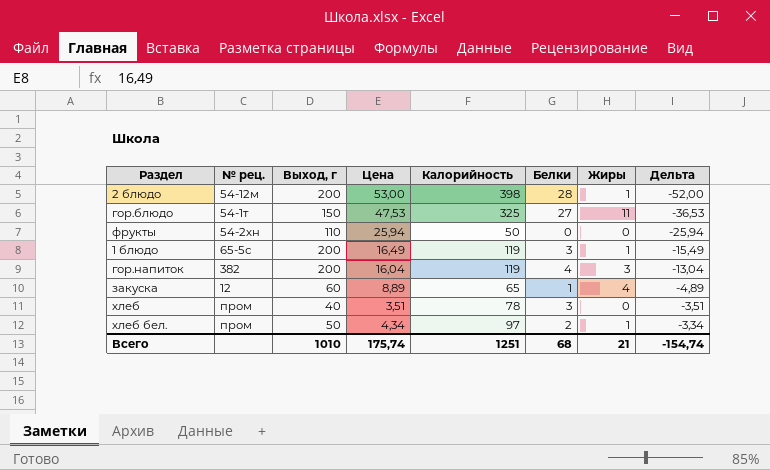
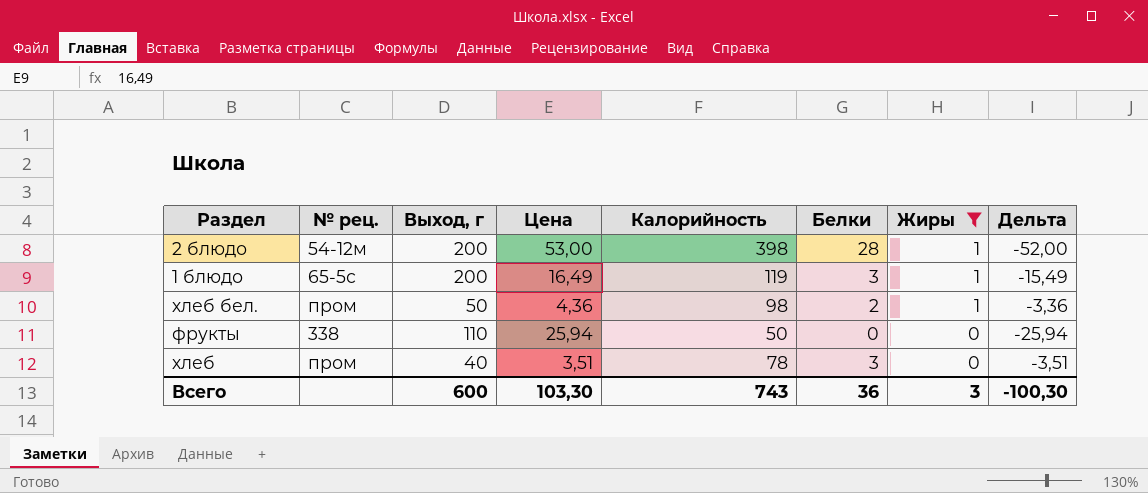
filter: none -> Жиры <= 1
row order: Дельта ascending -> Жиры descending
хлеб бел. | Цена: 4,34 -> 4,36
хлеб бел. | Калорийность: 97 -> 98
хлеб бел. | Дельта: -3,34 -> -3,36
фрукты | № рец.: 54-2хн -> 338
Всего | Выход, г: 1010 -> 600
Всего | Цена: 175,74 -> 103,30
Всего | Калорийность: 1251 -> 743
Всего | Белки: 68 -> 36
Всего | Жиры: 21 -> 3
Всего | Дельта: -154,74 -> -100,30

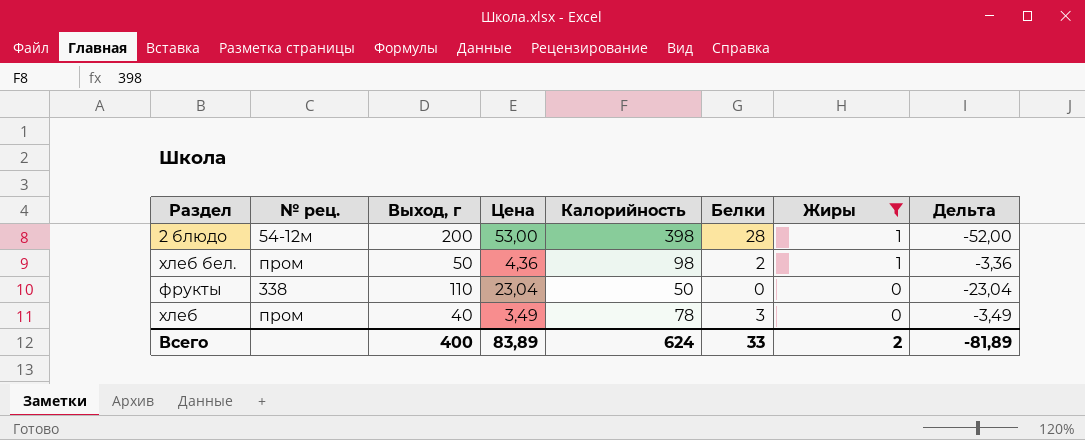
row 1 блюдо: 65-5с | 200 | 16,49 | 119 | 3 | 1 | -15,49 -> none
фрукты | Цена: 25,94 -> 23,04
фрукты | Дельта: -25,94 -> -23,04
хлеб | Цена: 3,51 -> 3,49
хлеб | Дельта: -3,51 -> -3,49
Всего | Выход, г: 600 -> 400
Всего | Цена: 103,30 -> 83,89
Всего | Калорийность: 743 -> 624
Всего | Белки: 36 -> 33
Всего | Жиры: 3 -> 2
Всего | Дельта: -100,30 -> -81,89

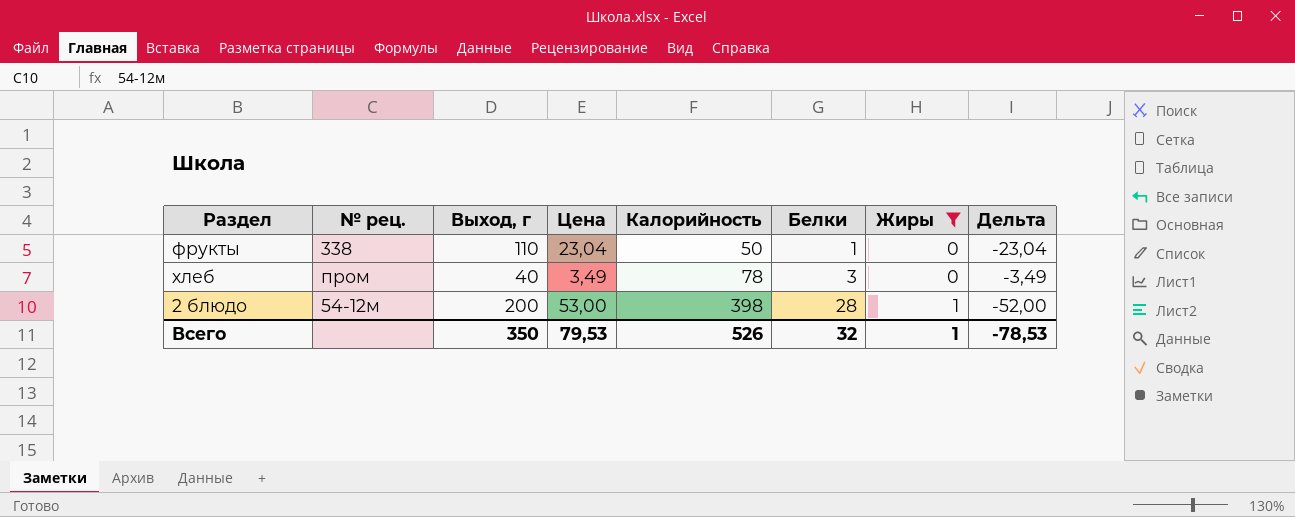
row order: Жиры descending -> Калорийность ascending
row хлеб бел.: пром | 50 | 4,36 | 98 | 2 | 1 | -3,36 -> none
фрукты | Белки: 0 -> 1
Всего | Выход, г: 400 -> 350
Всего | Цена: 83,89 -> 79,53
Всего | Калорийность: 624 -> 526
Всего | Белки: 33 -> 32
Всего | Жиры: 2 -> 1
Всего | Дельта: -81,89 -> -78,53

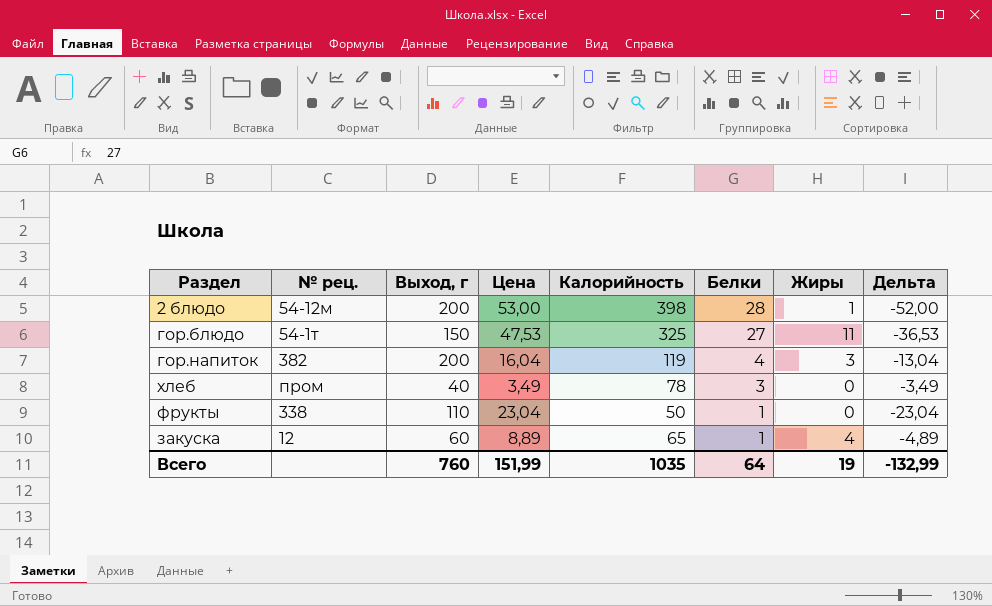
filter: Жиры <= 1 -> none
row order: Калорийность ascending -> Белки descending
Всего | Выход, г: 350 -> 760
Всего | Цена: 79,53 -> 151,99
Всего | Калорийность: 526 -> 1035
Всего | Белки: 32 -> 64
Всего | Жиры: 1 -> 19
Всего | Дельта: -78,53 -> -132,99

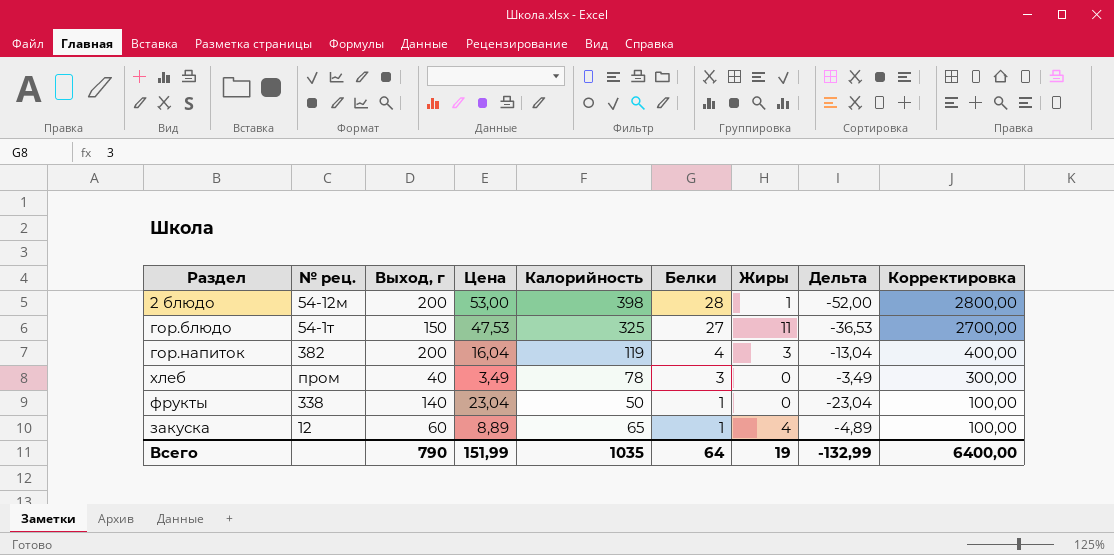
column Корректировка | formula: none -> [Белки] * 100
фрукты | Выход, г: 110 -> 140
Всего | Выход, г: 760 -> 790

